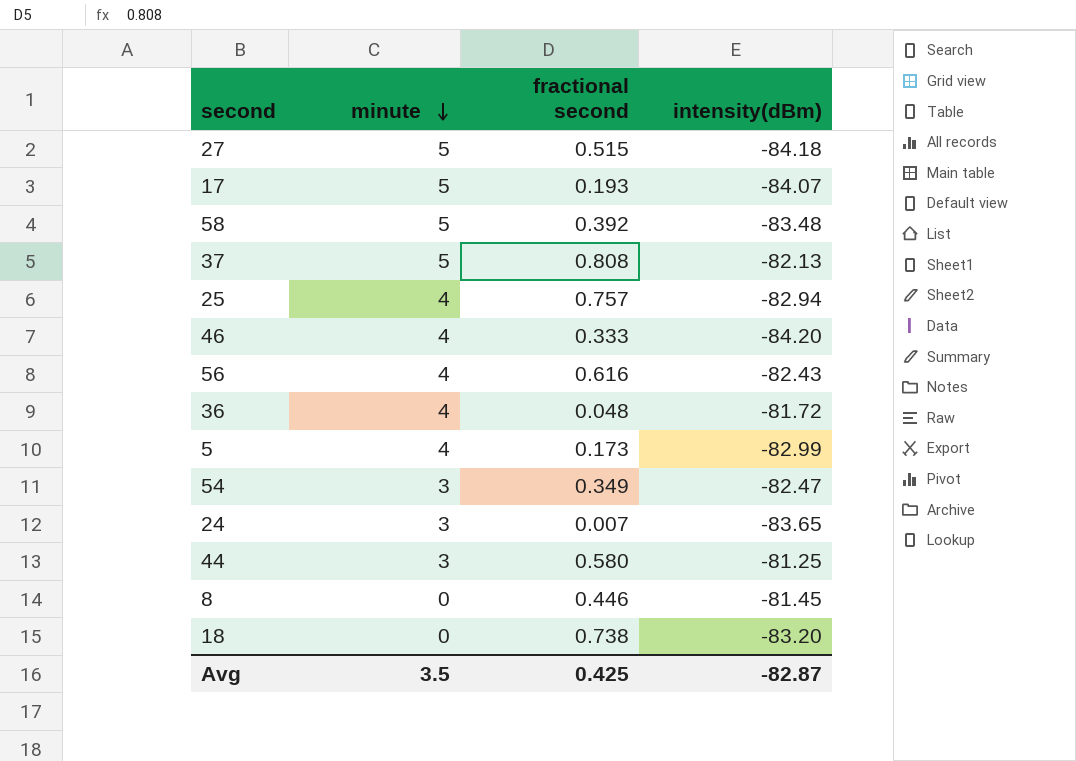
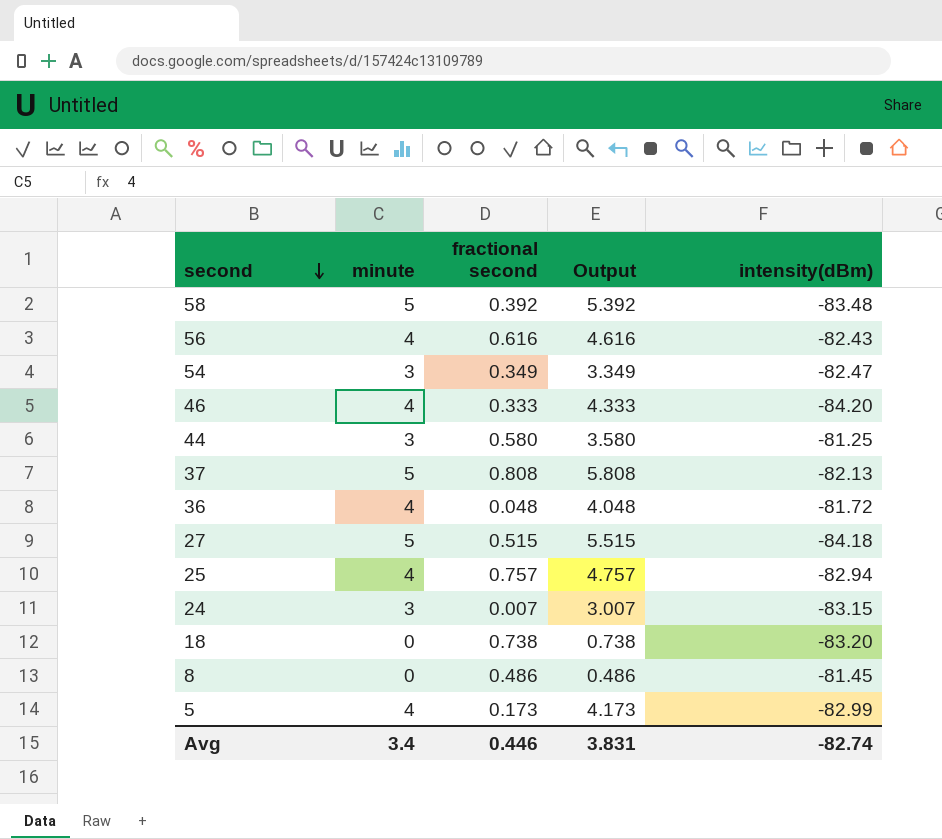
row order: minute descending -> second descending
column Output | formula: none -> [minute] + [fractional second]
row 17: 5 | 0.193 | -84.07 -> none
24 | intensity(dBm): -83.65 -> -83.15
8 | fractional second: 0.446 -> 0.486
Avg | minute: 3.5 -> 3.4
Avg | fractional second: 0.425 -> 0.446
Avg | intensity(dBm): -82.87 -> -82.74

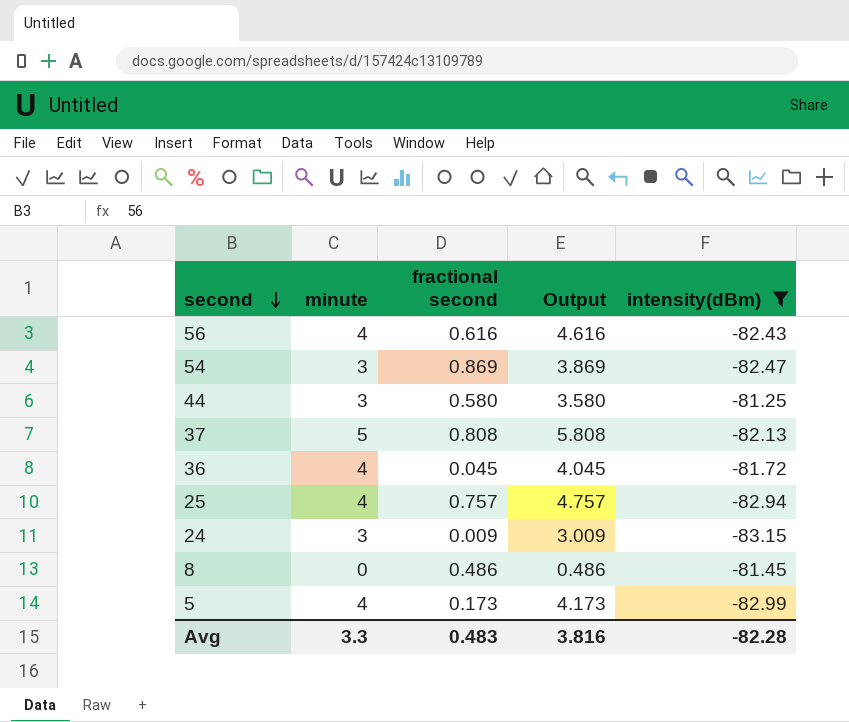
filter: none -> intensity(dBm) >= -83.15
54 | fractional second: 0.349 -> 0.869
54 | Output: 3.349 -> 3.869
36 | fractional second: 0.048 -> 0.045
36 | Output: 4.048 -> 4.045
24 | fractional second: 0.007 -> 0.009
24 | Output: 3.007 -> 3.009
Avg | minute: 3.4 -> 3.3
Avg | fractional second: 0.446 -> 0.483
Avg | Output: 3.831 -> 3.816
Avg | intensity(dBm): -82.74 -> -82.28

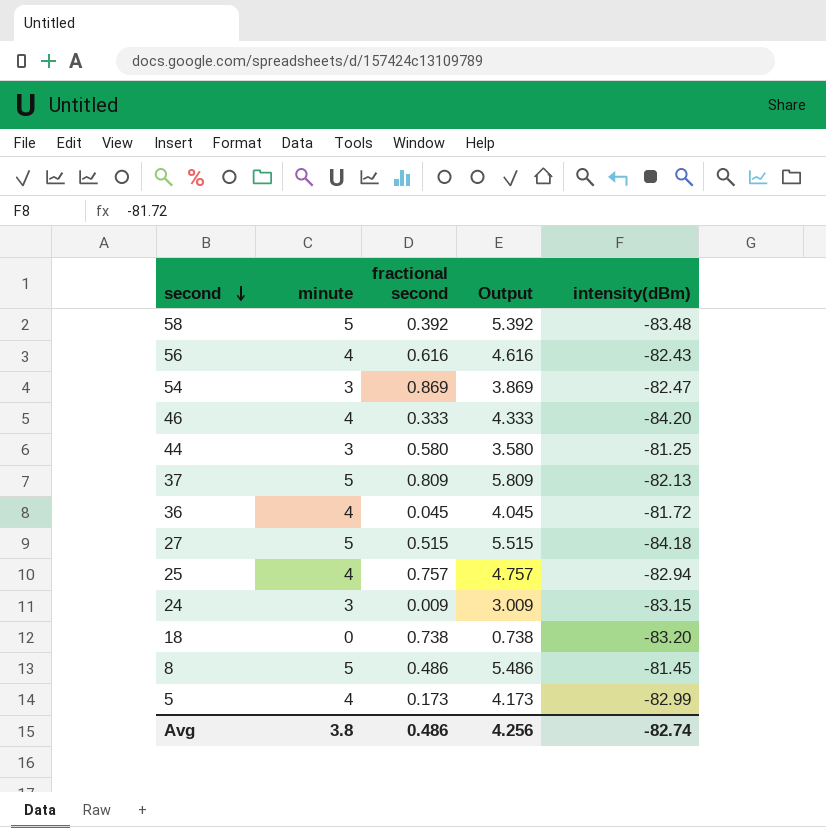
filter: intensity(dBm) >= -83.15 -> none
37 | fractional second: 0.808 -> 0.809
37 | Output: 5.808 -> 5.809
8 | minute: 0 -> 5
8 | Output: 0.486 -> 5.486
Avg | minute: 3.3 -> 3.8
Avg | fractional second: 0.483 -> 0.486
Avg | Output: 3.816 -> 4.256
Avg | intensity(dBm): -82.28 -> -82.74

